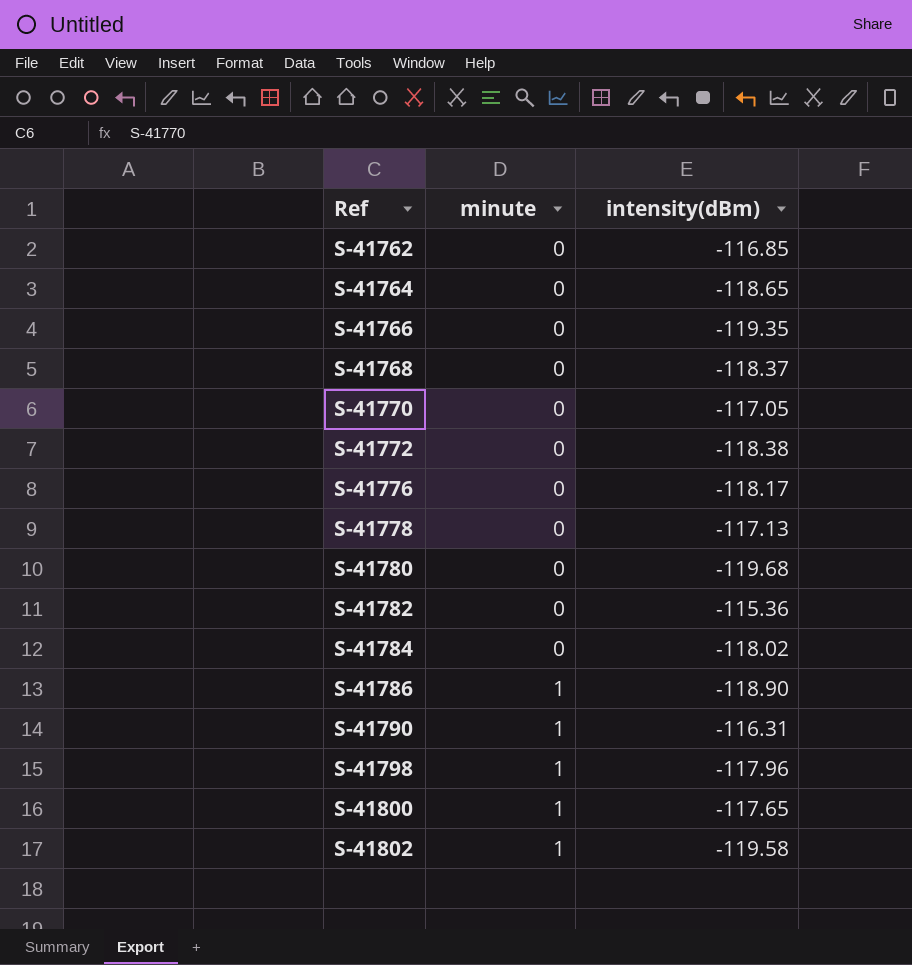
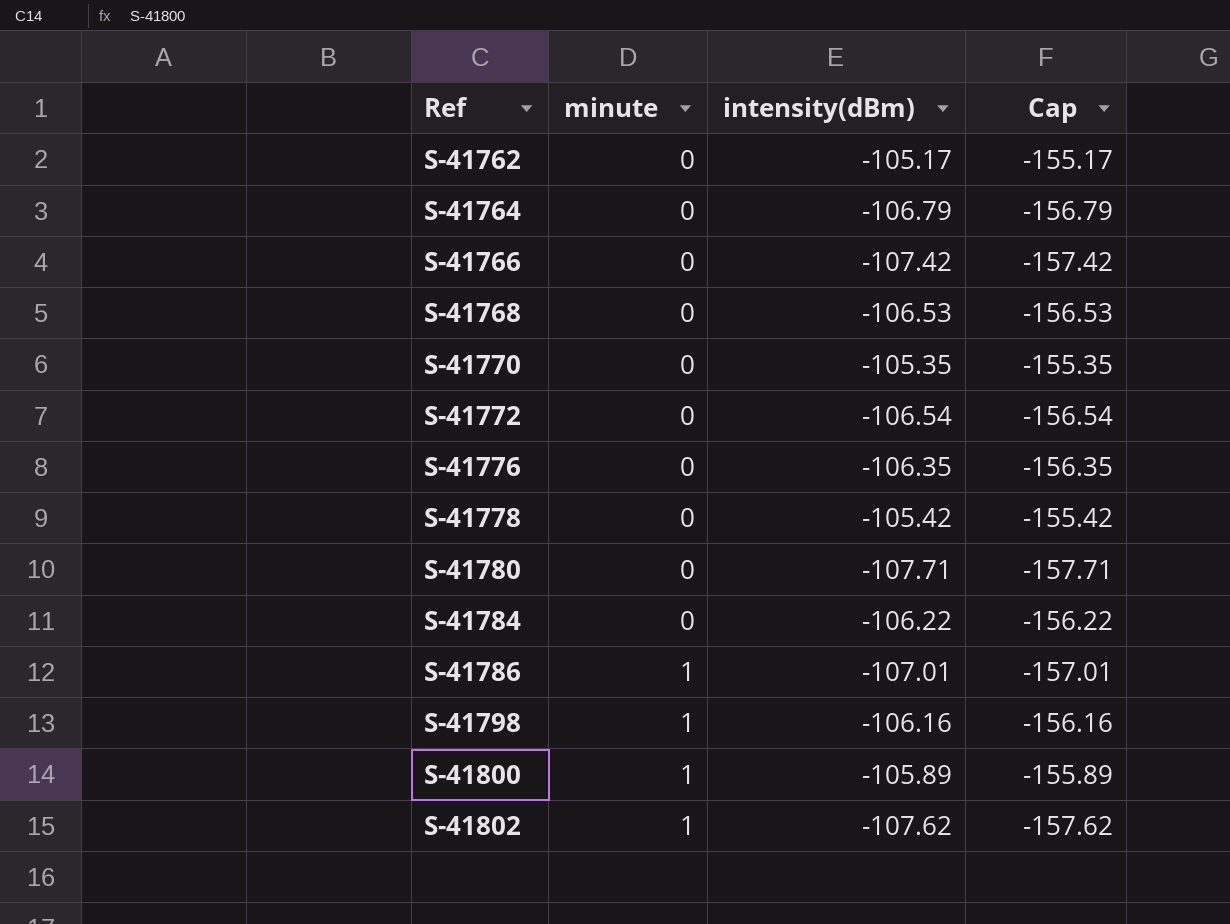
column Cap | formula: none -> [intensity(dBm)] - 50
row S-41782: 0 | -115.36 -> none
row S-41790: 1 | -116.31 -> none
S-41762 | intensity(dBm): -116.85 -> -105.17
S-41764 | intensity(dBm): -118.65 -> -106.79
S-41766 | intensity(dBm): -119.35 -> -107.42
S-41768 | intensity(dBm): -118.37 -> -106.53
S-41770 | intensity(dBm): -117.05 -> -105.35
S-41772 | intensity(dBm): -118.38 -> -106.54
S-41776 | intensity(dBm): -118.17 -> -106.35
S-41778 | intensity(dBm): -117.13 -> -105.42
S-41780 | intensity(dBm): -119.68 -> -107.71
S-41784 | intensity(dBm): -118.02 -> -106.22
S-41786 | intensity(dBm): -118.90 -> -107.01
S-41798 | intensity(dBm): -117.96 -> -106.16
S-41800 | intensity(dBm): -117.65 -> -105.89
S-41802 | intensity(dBm): -119.58 -> -107.62

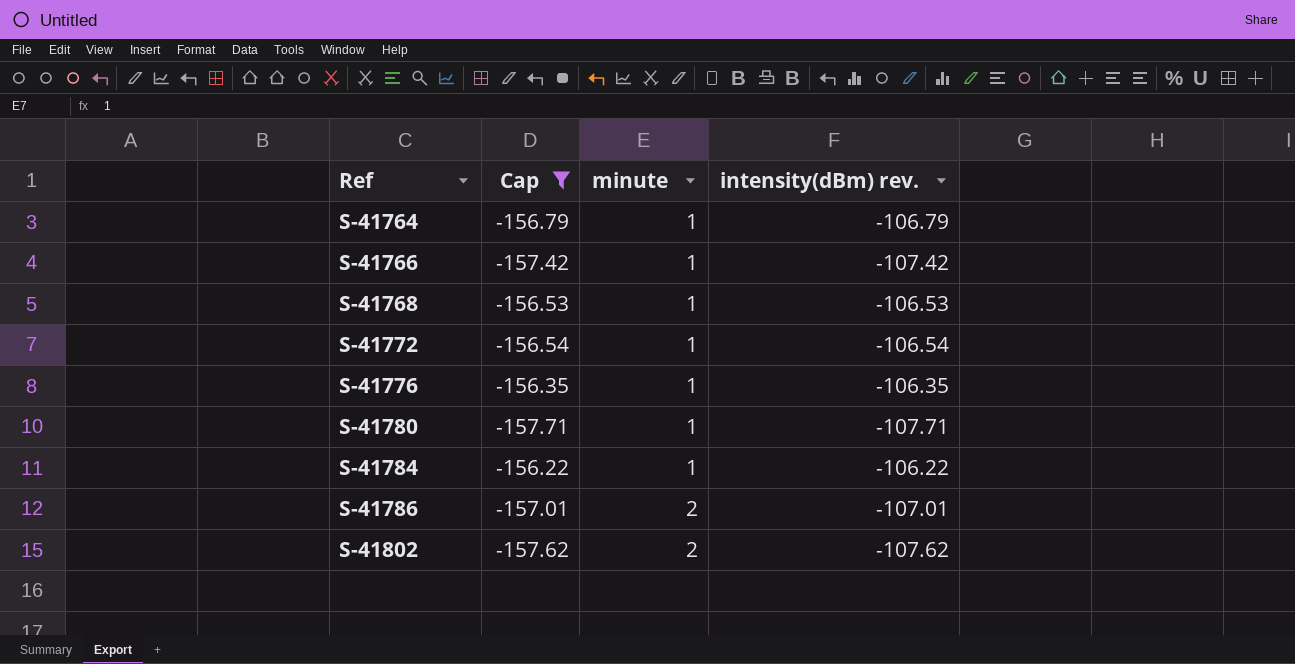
filter: none -> Cap <= -156.22
column Cap | position: 4 -> 2
column name: intensity(dBm) -> intensity(dBm) rev.
S-41764 | minute: 0 -> 1
S-41766 | minute: 0 -> 1
S-41768 | minute: 0 -> 1
S-41772 | minute: 0 -> 1
S-41776 | minute: 0 -> 1
S-41780 | minute: 0 -> 1
S-41784 | minute: 0 -> 1
S-41786 | minute: 1 -> 2
S-41802 | minute: 1 -> 2

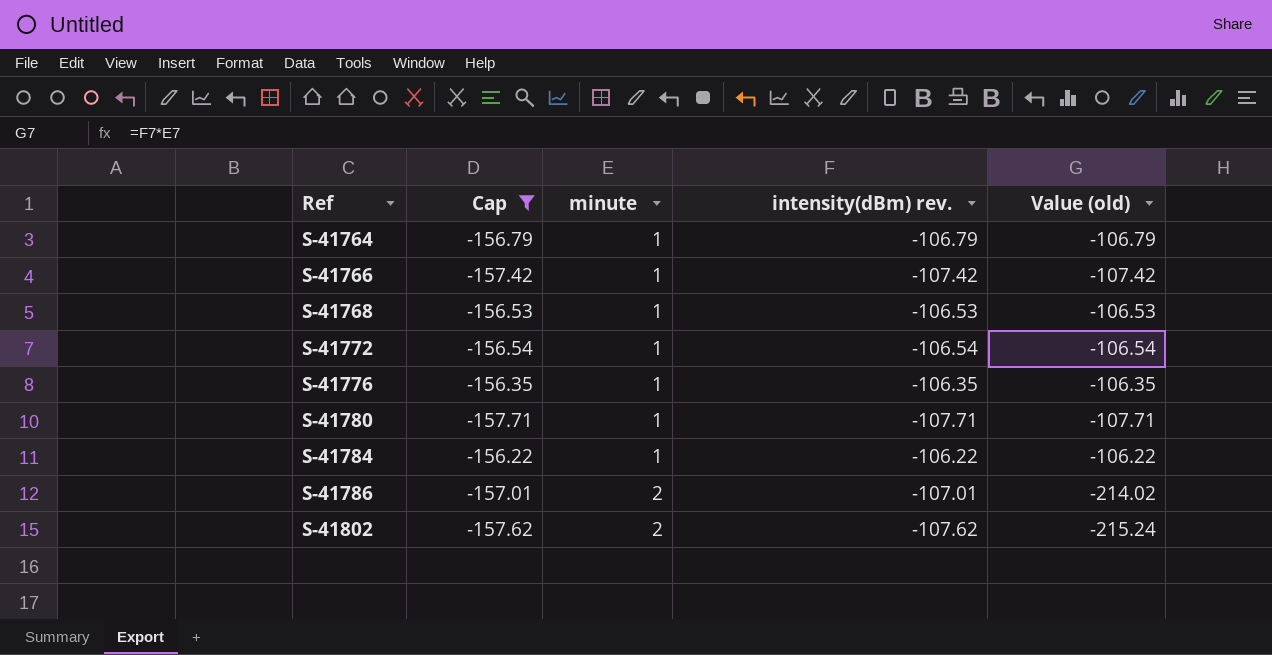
column Value (old) | formula: none -> [minute] * [intensity(dBm) rev.]

